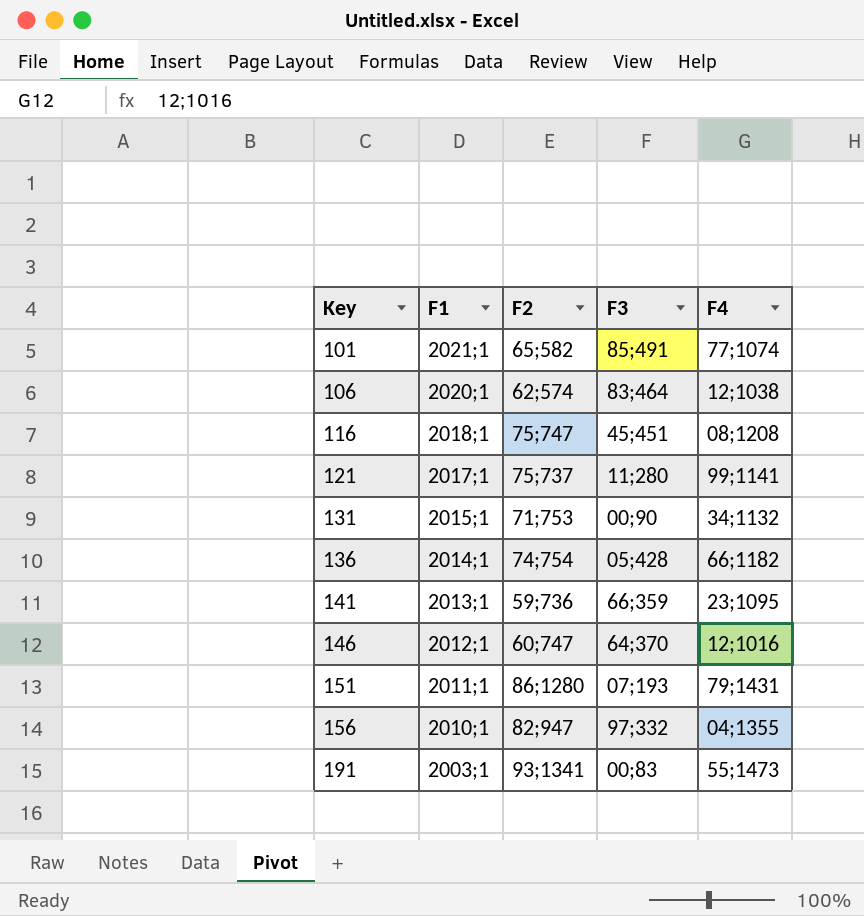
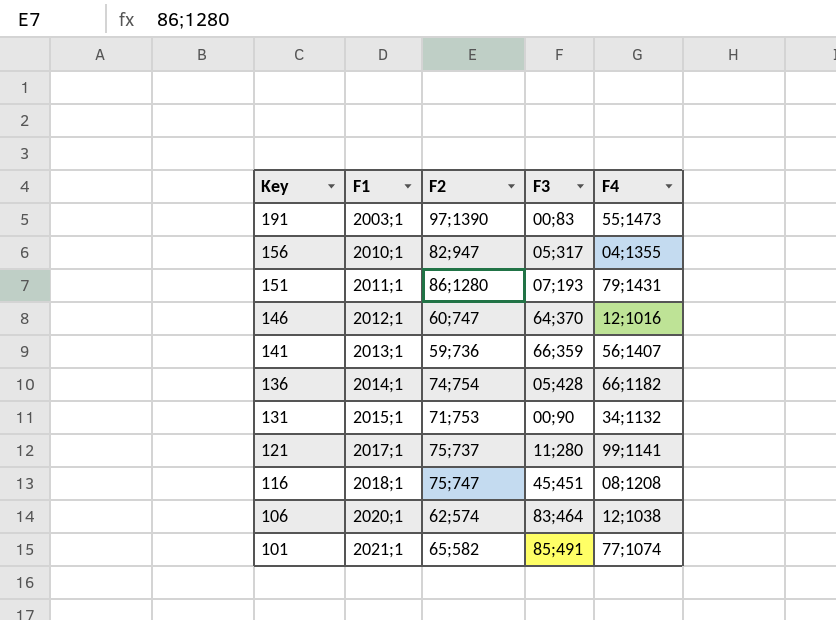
row order: Key ascending -> Key descending
191 | F2: 93;1341 -> 97;1390
156 | F3: 97;332 -> 05;317
141 | F4: 23;1095 -> 56;1407

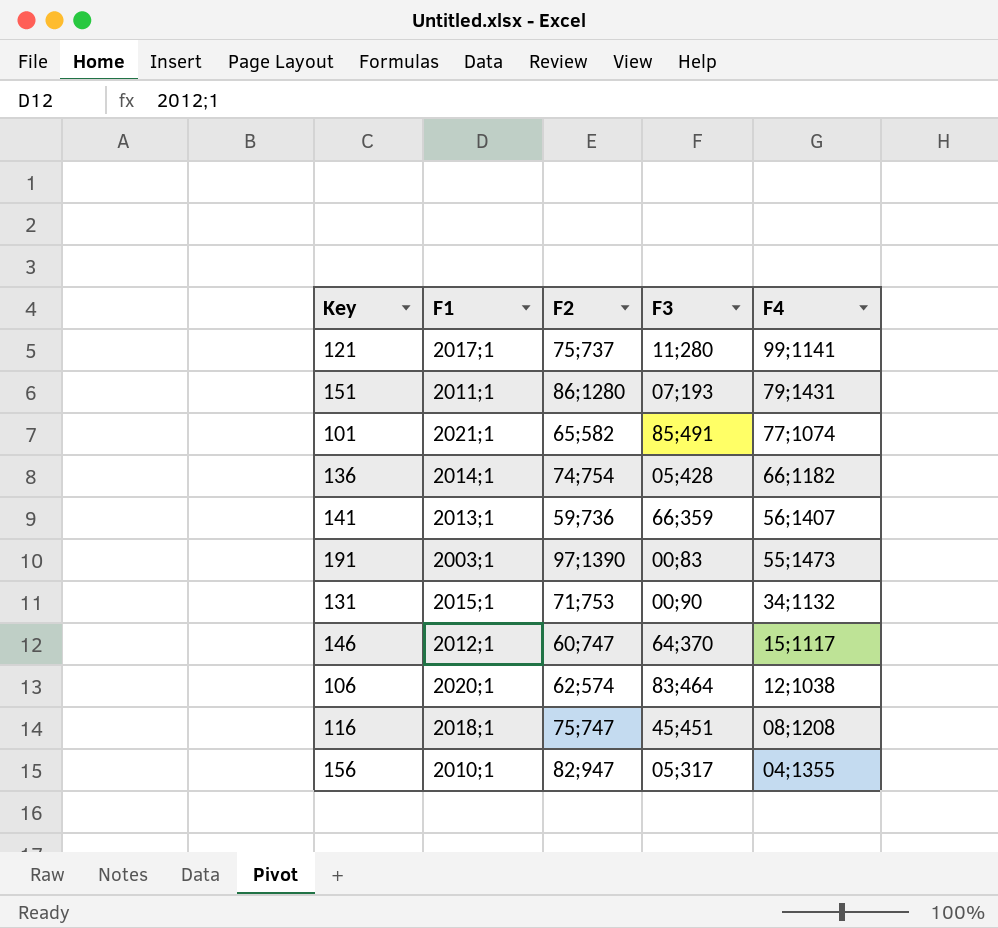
row order: Key descending -> F4 descending
146 | F4: 12;1016 -> 15;1117

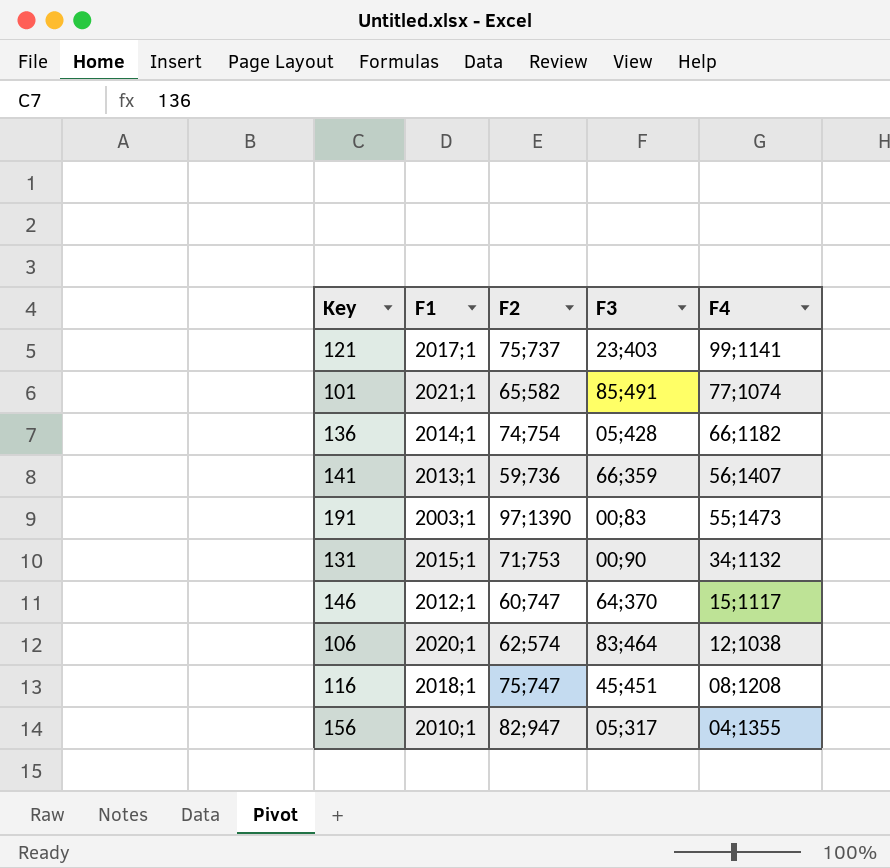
row 151: 2011;1 | 86;1280 | 07;193 | 79;1431 -> none
121 | F3: 11;280 -> 23;403

